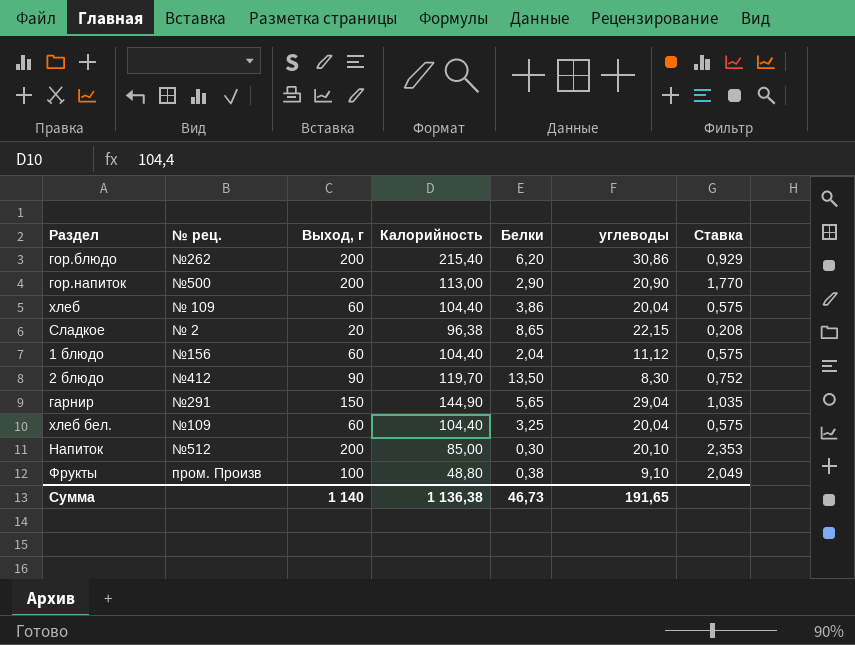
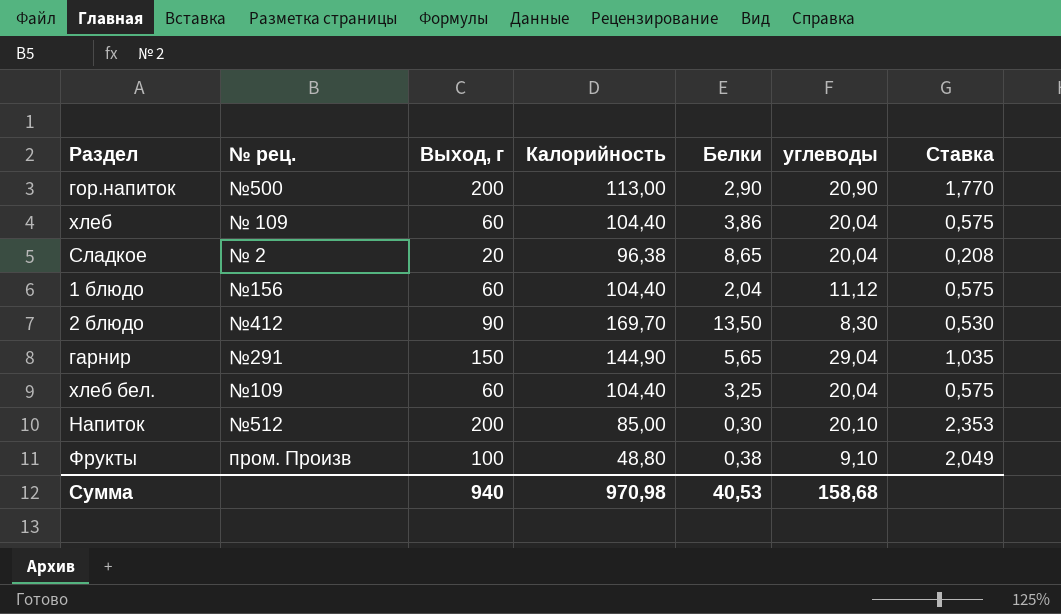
row гор.блюдо: №262 | 200 | 215,40 | 6,20 | 30,86 | 0,929 -> none
Сладкое | углеводы: 22,15 -> 20,04
2 блюдо | Калорийность: 119,70 -> 169,70
2 блюдо | Ставка: 0,752 -> 0,530
Сумма | Выход, г: 1 140 -> 940
Сумма | Калорийность: 1 136,38 -> 970,98
Сумма | Белки: 46,73 -> 40,53
Сумма | углеводы: 191,65 -> 158,68

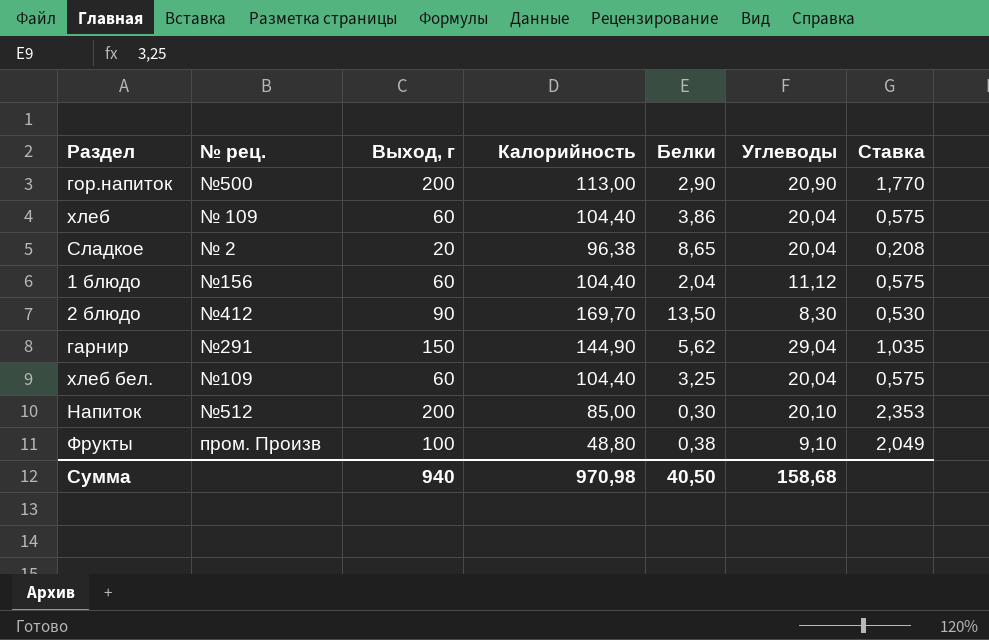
column name: углеводы -> Углеводы
гарнир | Белки: 5,65 -> 5,62
Сумма | Белки: 40,53 -> 40,50

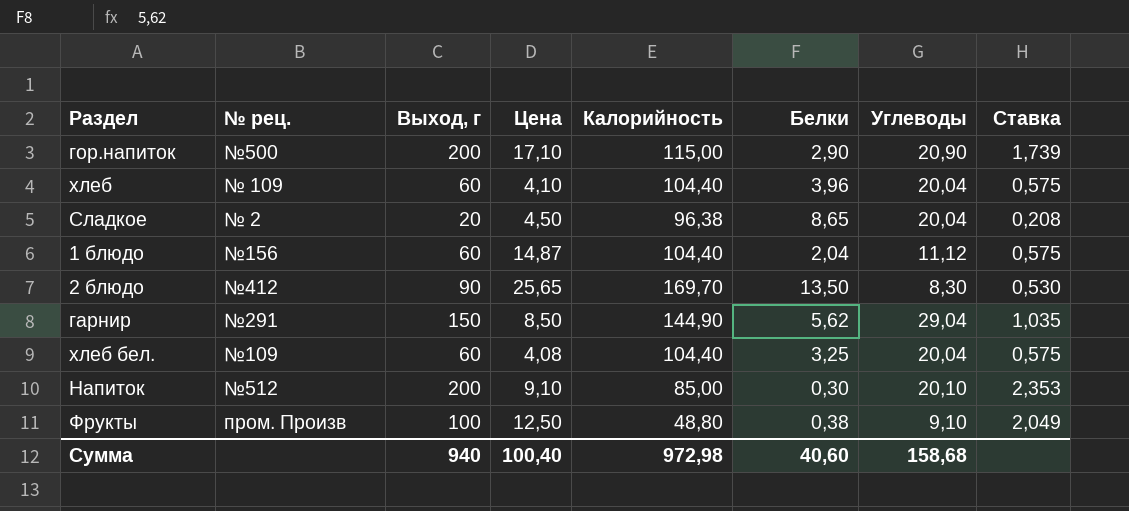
column Цена | position: none -> 4
гор.напиток | Калорийность: 113,00 -> 115,00
гор.напиток | Ставка: 1,770 -> 1,739
хлеб | Белки: 3,86 -> 3,96
Сумма | Калорийность: 970,98 -> 972,98
Сумма | Белки: 40,50 -> 40,60

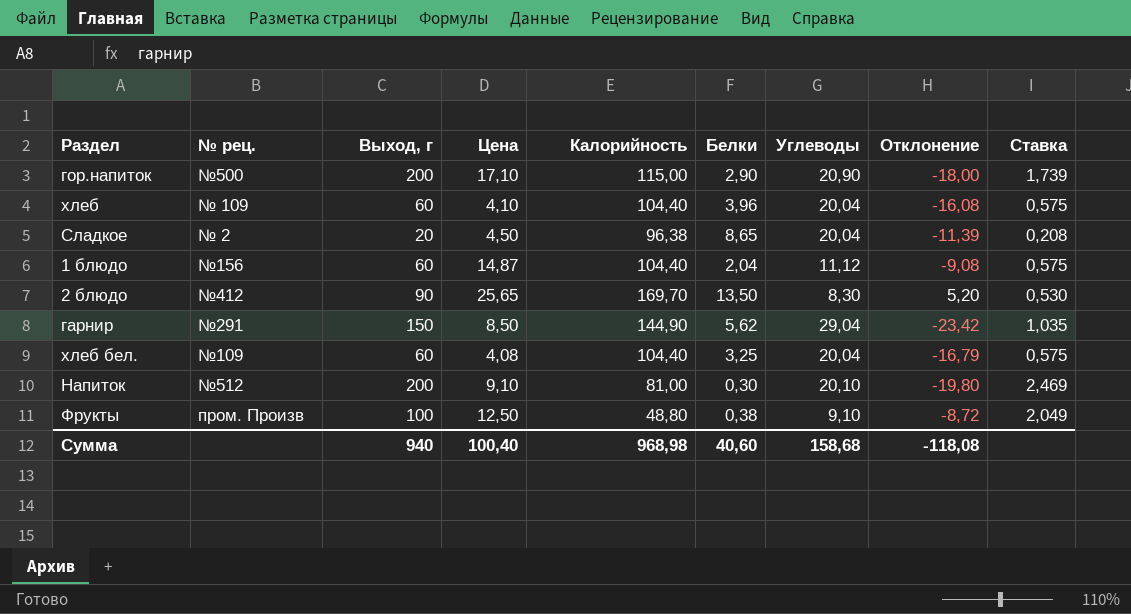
column Отклонение | formula: none -> [Белки] - [Углеводы]
Напиток | Калорийность: 85,00 -> 81,00
Напиток | Ставка: 2,353 -> 2,469
Сумма | Калорийность: 972,98 -> 968,98

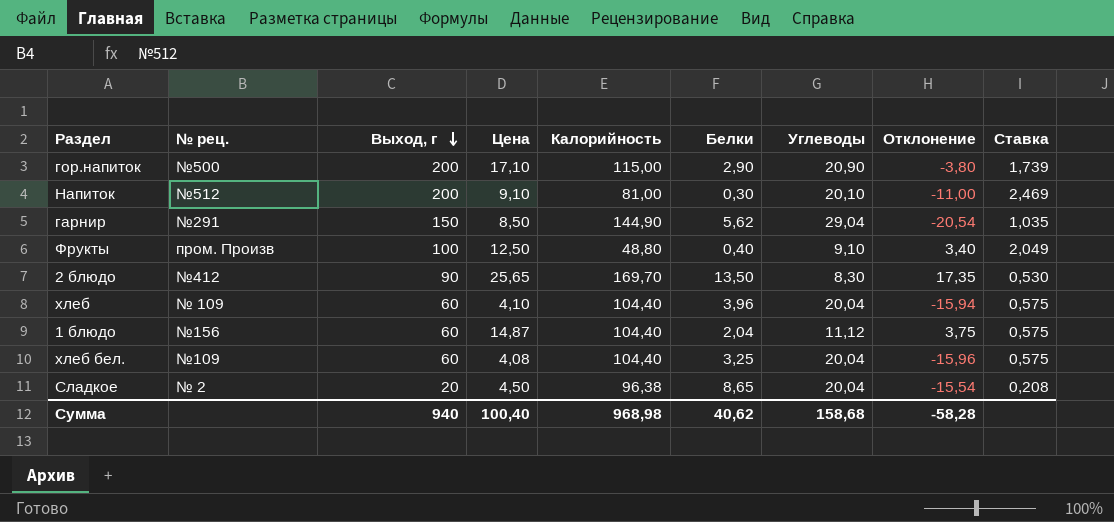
row order: none -> Выход, г descending
column Отклонение | formula: [Белки] - [Углеводы] -> [Цена] - [Углеводы]
Фрукты | Белки: 0,38 -> 0,40
Сумма | Белки: 40,60 -> 40,62
Сумма | Отклонение: -118,08 -> -58,28

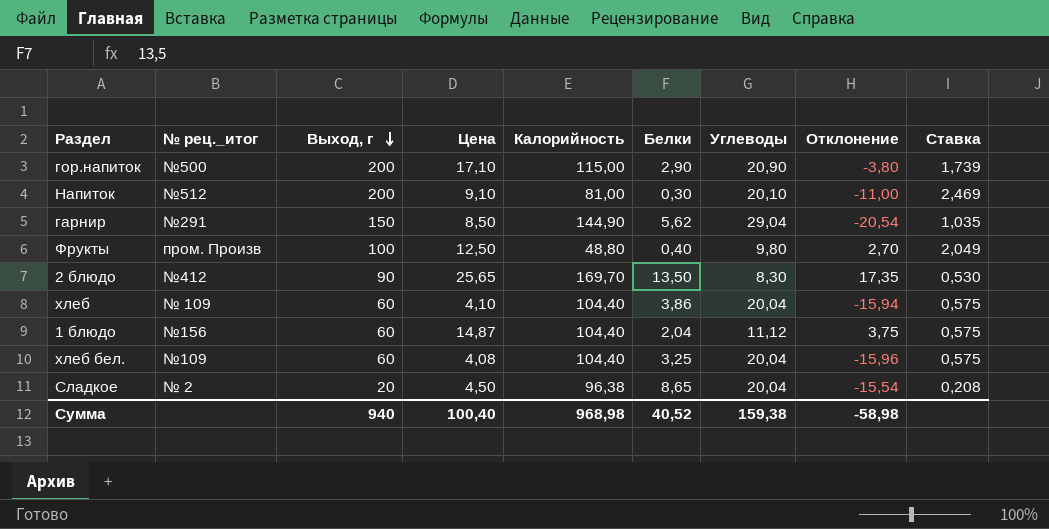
column name: № рец. -> № рец._итог
Фрукты | Углеводы: 9,10 -> 9,80
Фрукты | Отклонение: 3,40 -> 2,70
хлеб | Белки: 3,96 -> 3,86
Сумма | Белки: 40,62 -> 40,52
Сумма | Углеводы: 158,68 -> 159,38
Сумма | Отклонение: -58,28 -> -58,98

